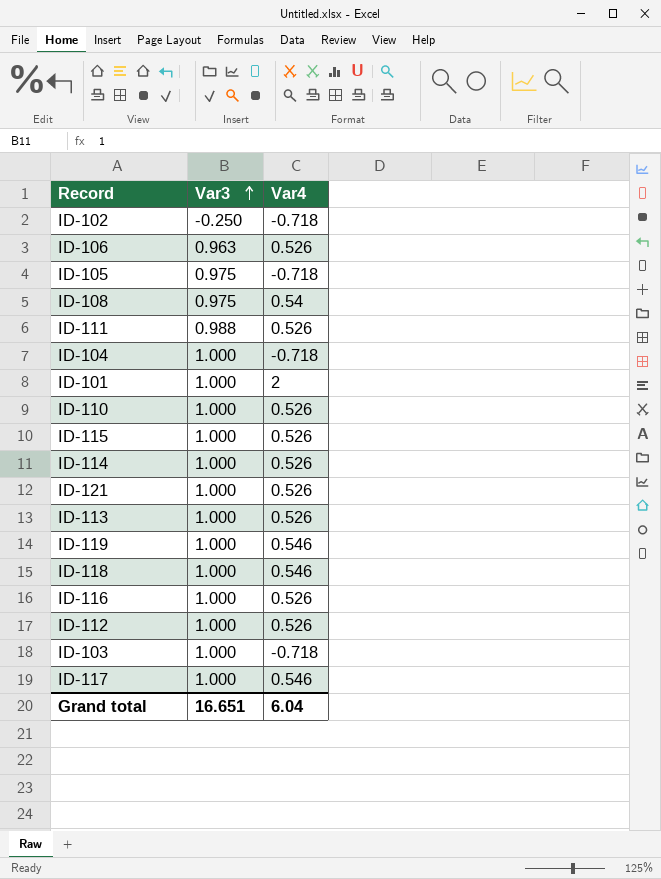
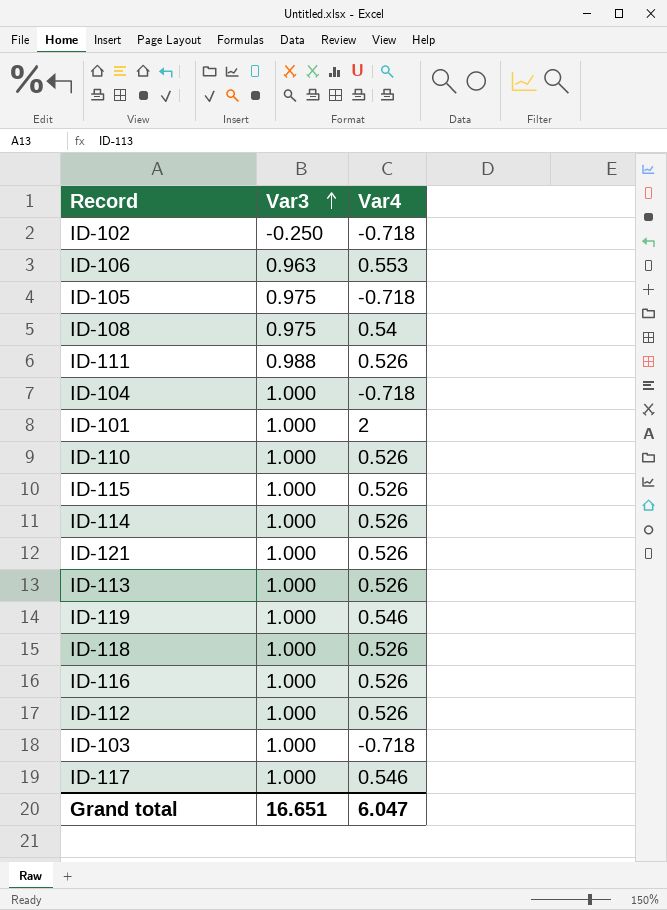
ID-106 | Var4: 0.526 -> 0.553
ID-118 | Var4: 0.546 -> 0.526
Grand total | Var4: 6.04 -> 6.047

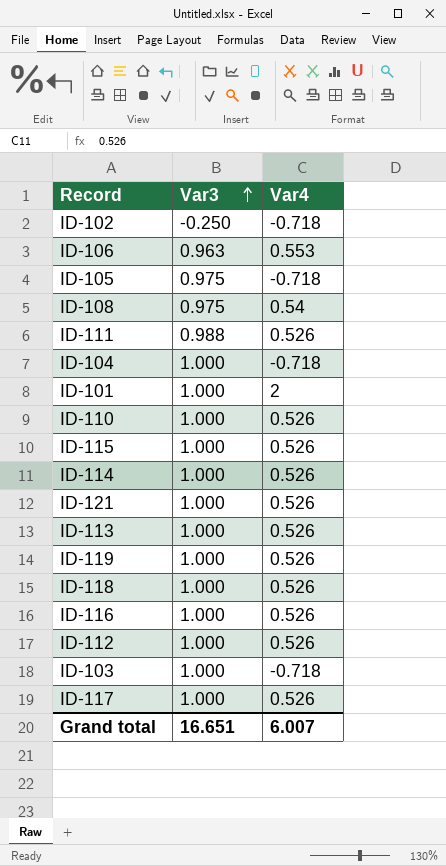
ID-119 | Var4: 0.546 -> 0.526
ID-117 | Var4: 0.546 -> 0.526
Grand total | Var4: 6.047 -> 6.007

